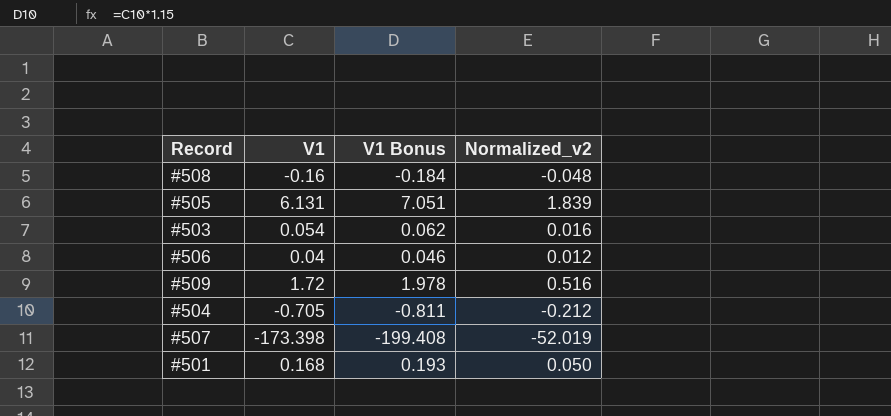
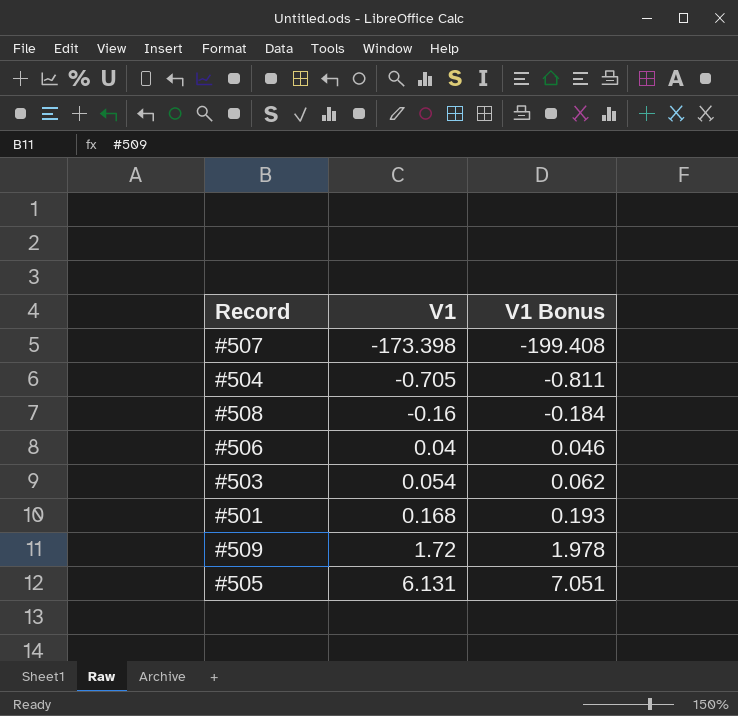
row order: none -> V1 ascending
column Normalized_v2 | formula: [V1] * 0.3 -> none

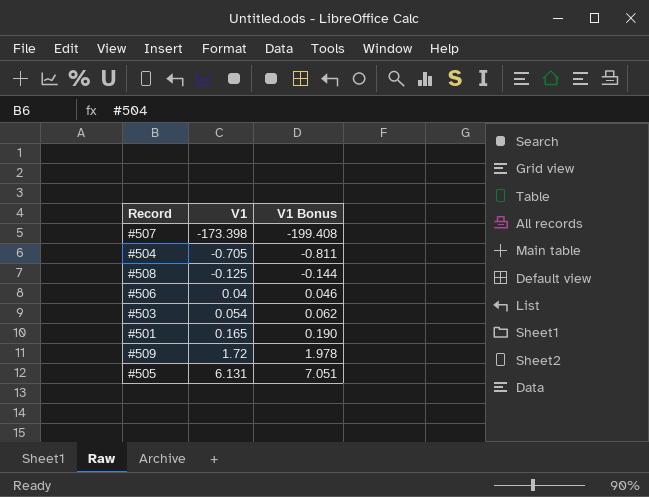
#508 | V1: -0.16 -> -0.125
#508 | V1 Bonus: -0.184 -> -0.144
#501 | V1: 0.168 -> 0.165
#501 | V1 Bonus: 0.193 -> 0.190

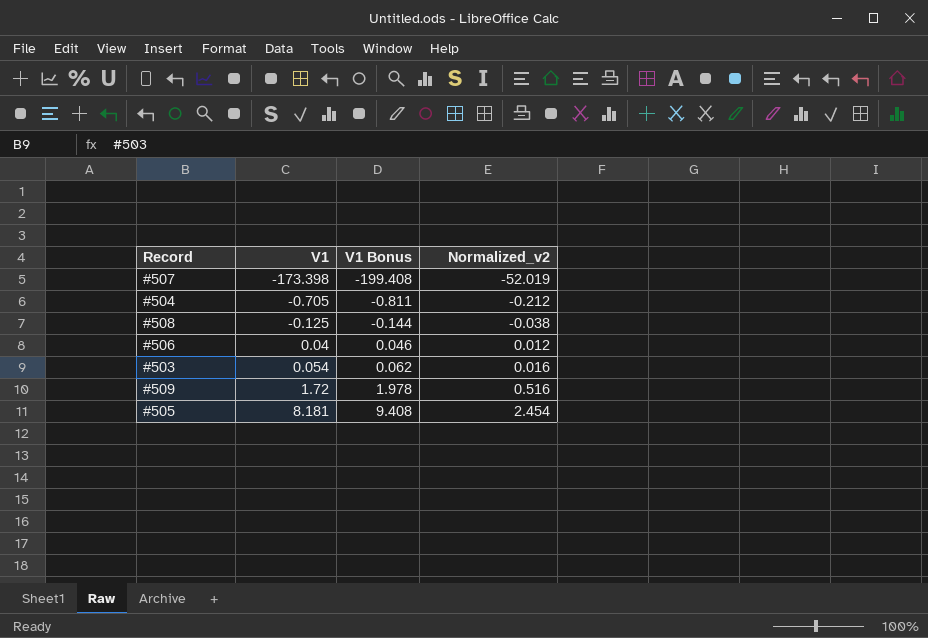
column Normalized_v2 | formula: none -> [V1] * 0.3
row #501: 0.165 | 0.190 -> none
#505 | V1: 6.131 -> 8.181
#505 | V1 Bonus: 7.051 -> 9.408

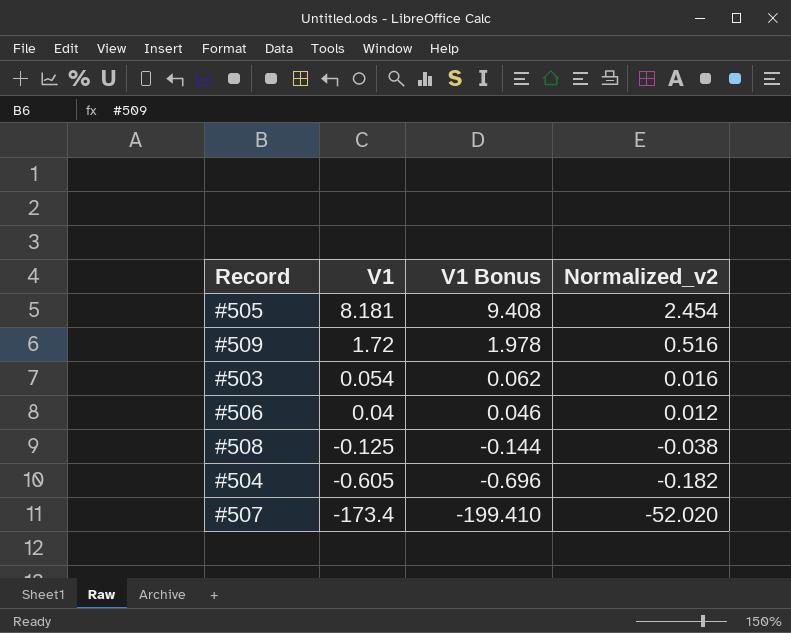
row order: V1 ascending -> V1 descending
#504 | V1: -0.705 -> -0.605
#504 | V1 Bonus: -0.811 -> -0.696
#504 | Normalized_v2: -0.212 -> -0.182
#507 | V1: -173.398 -> -173.4
#507 | V1 Bonus: -199.408 -> -199.410
#507 | Normalized_v2: -52.019 -> -52.020

